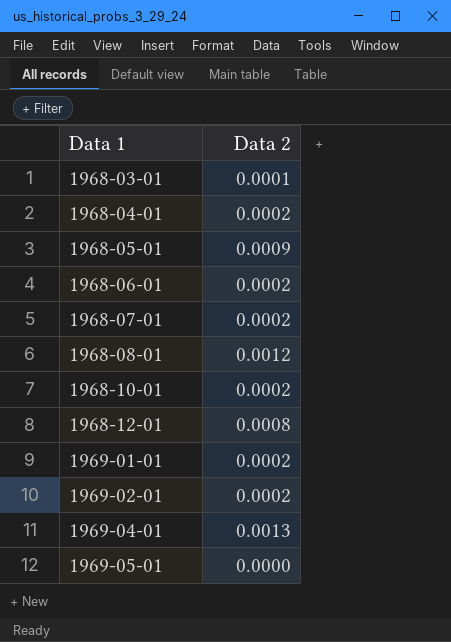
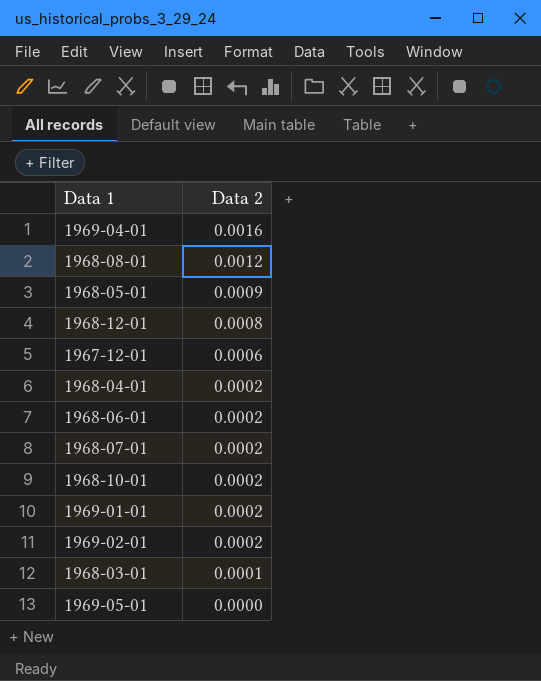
row order: Data 1 ascending -> Data 2 descending
1969-04-01 | Data 2: 0.0013 -> 0.0016
row 1967-12-01: none -> 0.0006

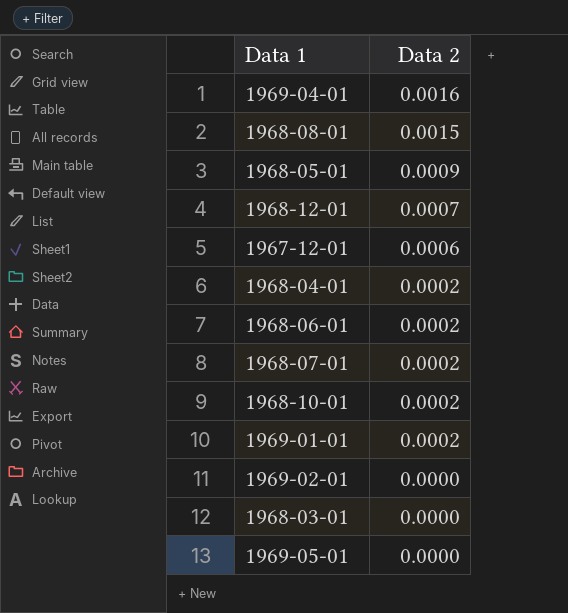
1968-08-01 | Data 2: 0.0012 -> 0.0015
1968-12-01 | Data 2: 0.0008 -> 0.0007
1969-02-01 | Data 2: 0.0002 -> 0.0000
1968-03-01 | Data 2: 0.0001 -> 0.0000

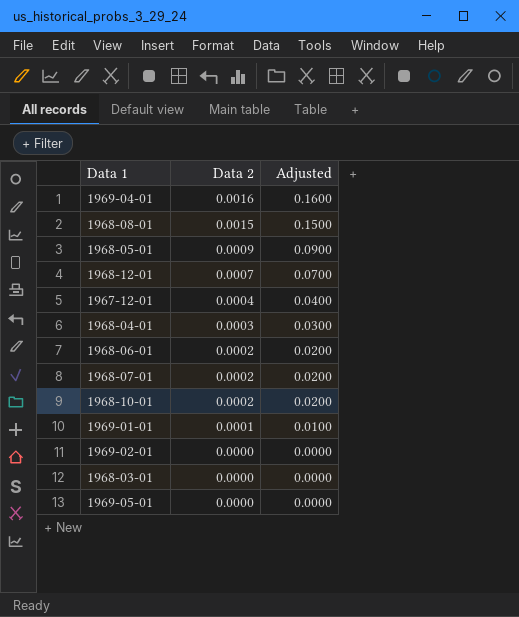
column Adjusted | formula: none -> [Data 2] * 100
1967-12-01 | Data 2: 0.0006 -> 0.0004
1968-04-01 | Data 2: 0.0002 -> 0.0003
1969-01-01 | Data 2: 0.0002 -> 0.0001

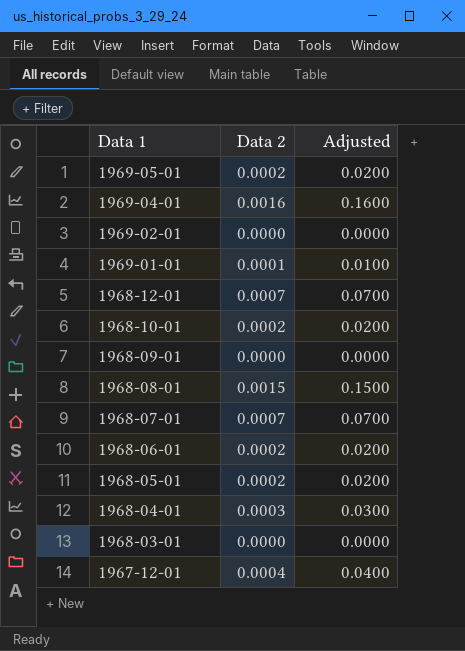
row order: Data 2 descending -> Data 1 descending
1969-05-01 | Data 2: 0.0000 -> 0.0002
1969-05-01 | Adjusted: 0.0000 -> 0.0200
row 1968-09-01: none -> 0.0000 | 0.0000
1968-07-01 | Data 2: 0.0002 -> 0.0007
1968-07-01 | Adjusted: 0.0200 -> 0.0700
1968-05-01 | Data 2: 0.0009 -> 0.0002
1968-05-01 | Adjusted: 0.0900 -> 0.0200

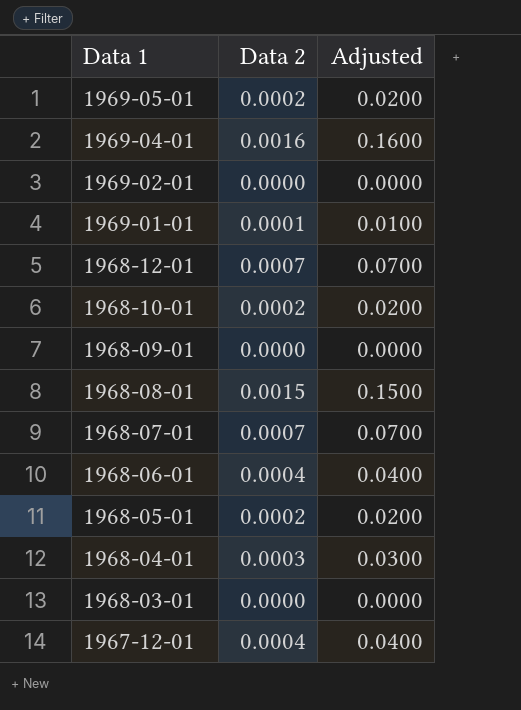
1968-06-01 | Data 2: 0.0002 -> 0.0004
1968-06-01 | Adjusted: 0.0200 -> 0.0400

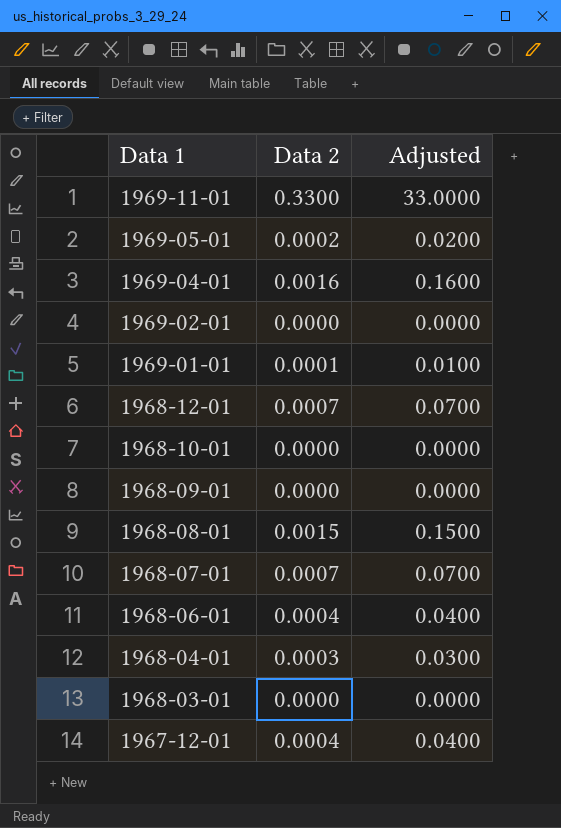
row 1968-05-01: 0.0002 | 0.0200 -> none
row 1969-11-01: none -> 0.3300 | 33.0000
1968-10-01 | Data 2: 0.0002 -> 0.0000
1968-10-01 | Adjusted: 0.0200 -> 0.0000

